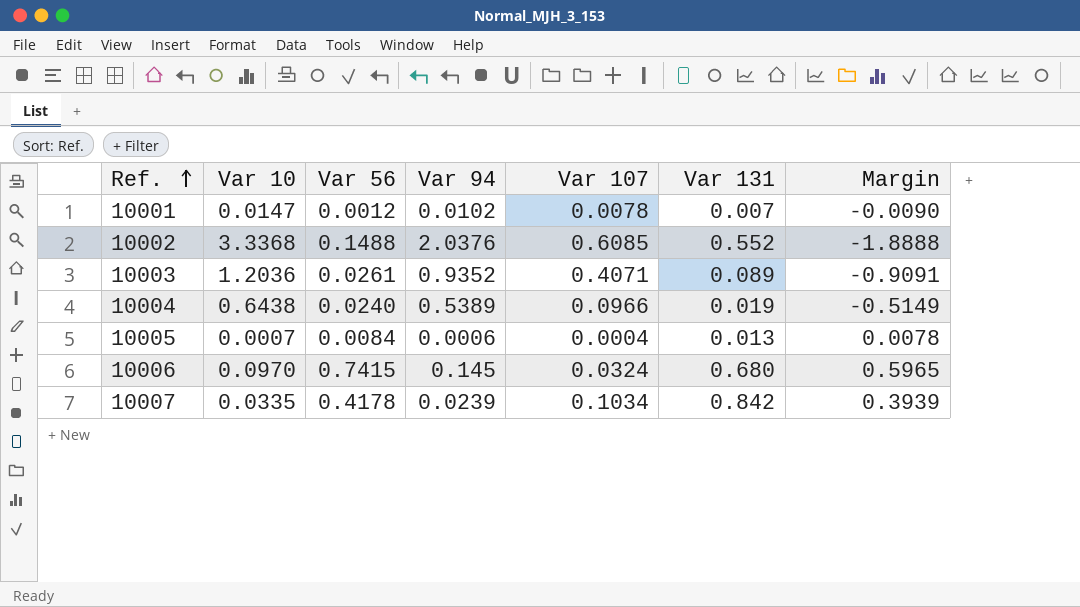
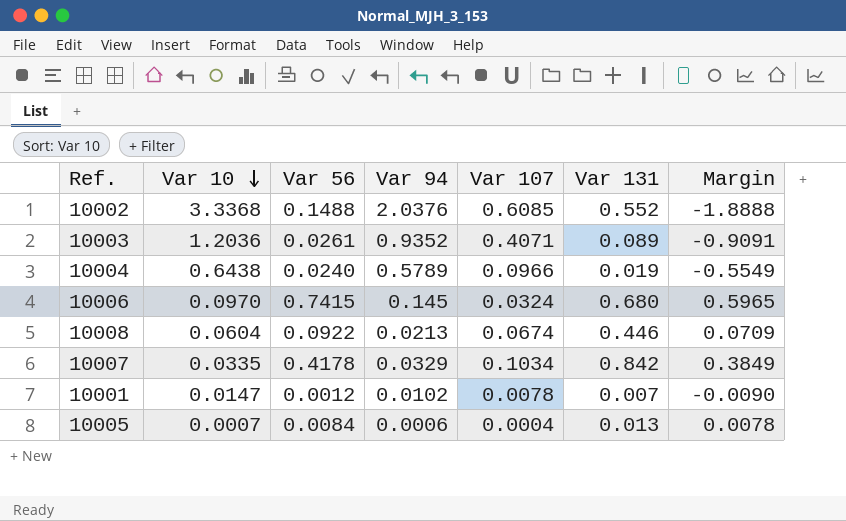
row order: Ref. ascending -> Var 10 descending
10004 | Var 94: 0.5389 -> 0.5789
10004 | Margin: -0.5149 -> -0.5549
row 10008: none -> 0.0604 | 0.0922 | 0.0213 | 0.0674 | 0.446 | 0.0709
10007 | Var 94: 0.0239 -> 0.0329
10007 | Margin: 0.3939 -> 0.3849

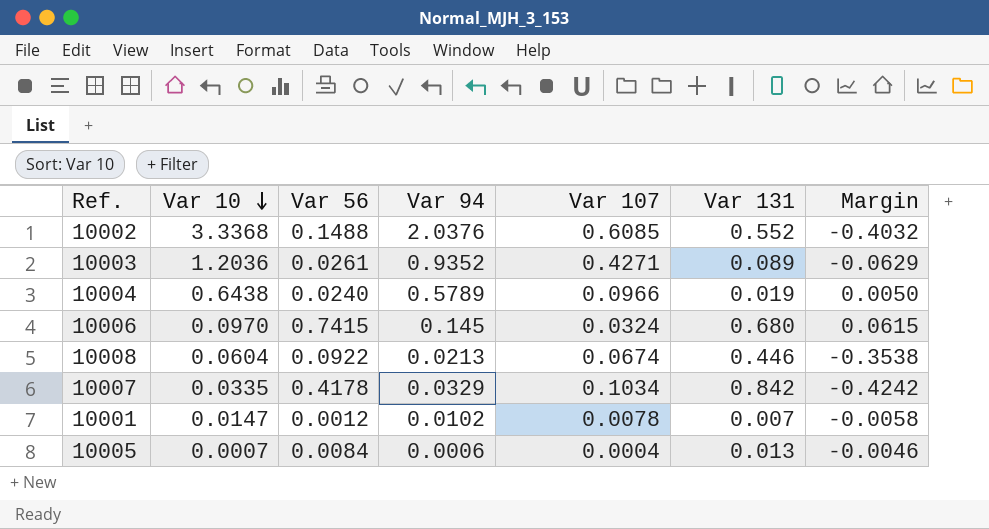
column Margin | formula: [Var 56] - [Var 94] -> [Var 56] - [Var 131]
10003 | Var 107: 0.4071 -> 0.4271

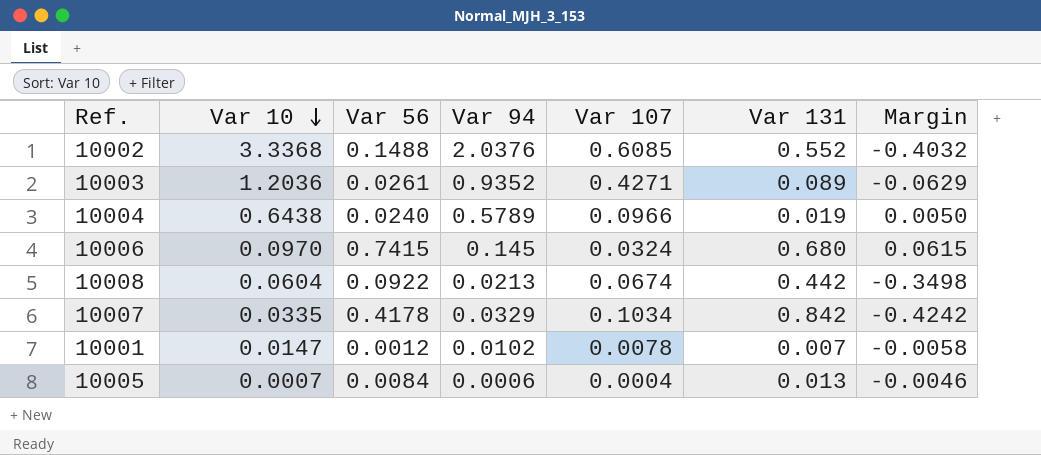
10008 | Var 131: 0.446 -> 0.442
10008 | Margin: -0.3538 -> -0.3498

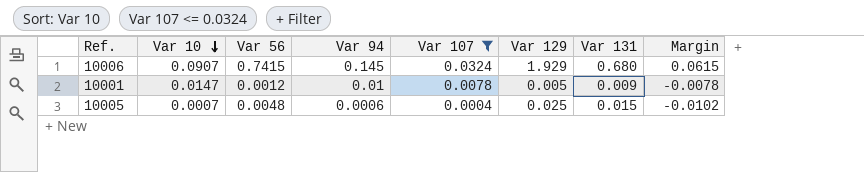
filter: none -> Var 107 <= 0.0324
column Var 129 | position: none -> 6
10006 | Var 10: 0.0970 -> 0.0907
10001 | Var 94: 0.0102 -> 0.01
10001 | Var 131: 0.007 -> 0.009
10001 | Margin: -0.0058 -> -0.0078
10005 | Var 56: 0.0084 -> 0.0048
10005 | Var 131: 0.013 -> 0.015
10005 | Margin: -0.0046 -> -0.0102

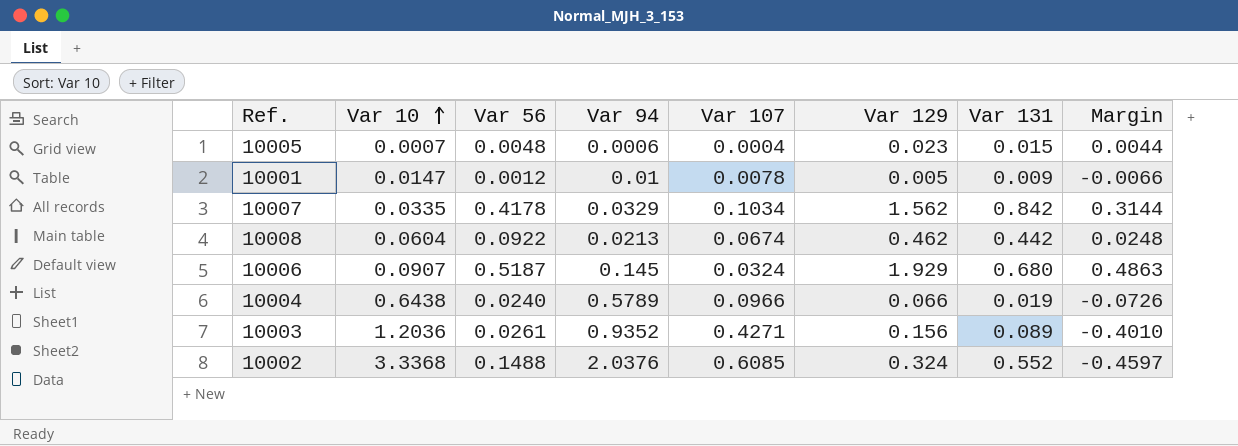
filter: Var 107 <= 0.0324 -> none
row order: Var 10 descending -> Var 10 ascending
column Margin | formula: [Var 56] - [Var 131] -> [Var 56] - [Var 107]
10005 | Var 129: 0.025 -> 0.023
10006 | Var 56: 0.7415 -> 0.5187

